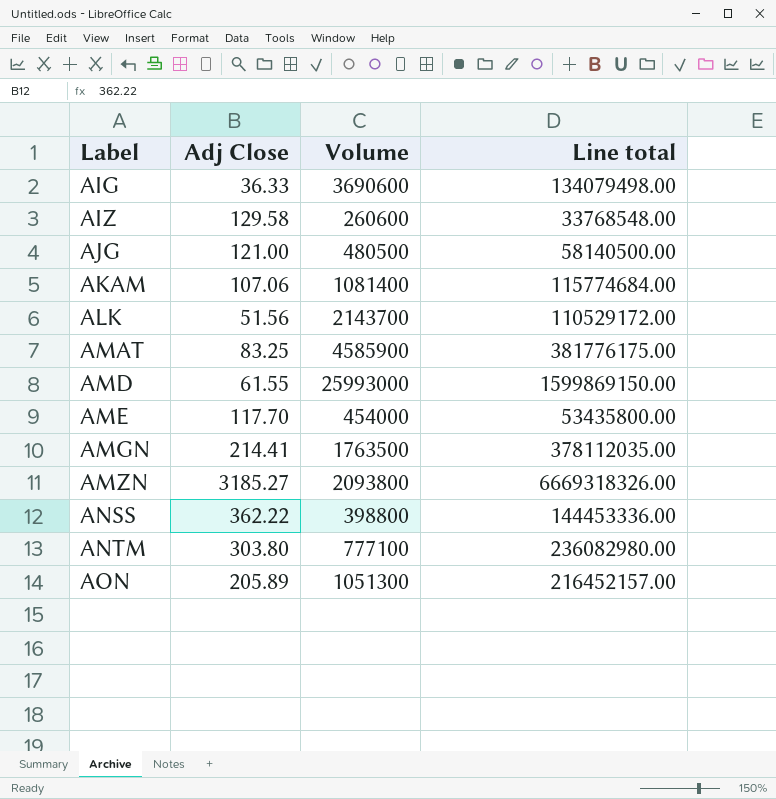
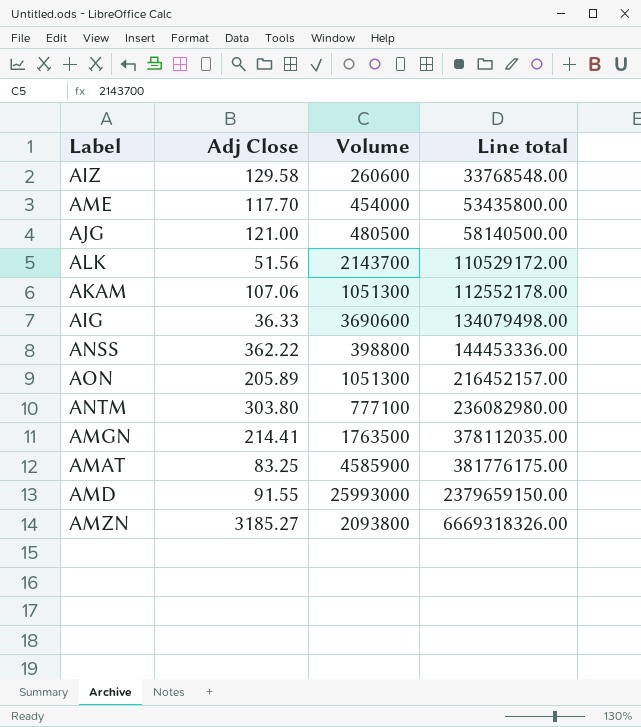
row order: Label ascending -> Line total ascending
AKAM | Volume: 1081400 -> 1051300
AKAM | Line total: 115774684.00 -> 112552178.00
AMD | Adj Close: 61.55 -> 91.55
AMD | Line total: 1599869150.00 -> 2379659150.00

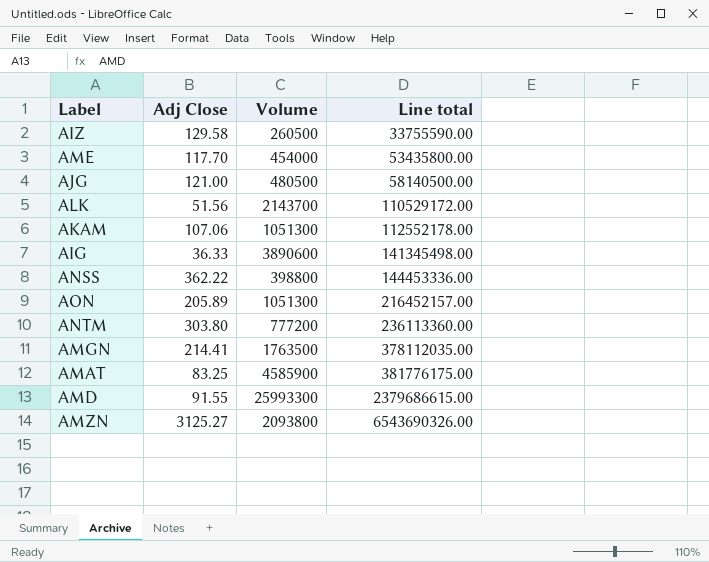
AIZ | Volume: 260600 -> 260500
AIZ | Line total: 33768548.00 -> 33755590.00
AIG | Volume: 3690600 -> 3890600
AIG | Line total: 134079498.00 -> 141345498.00
ANTM | Volume: 777100 -> 777200
ANTM | Line total: 236082980.00 -> 236113360.00
AMD | Volume: 25993000 -> 25993300
AMD | Line total: 2379659150.00 -> 2379686615.00
AMZN | Adj Close: 3185.27 -> 3125.27
AMZN | Line total: 6669318326.00 -> 6543690326.00

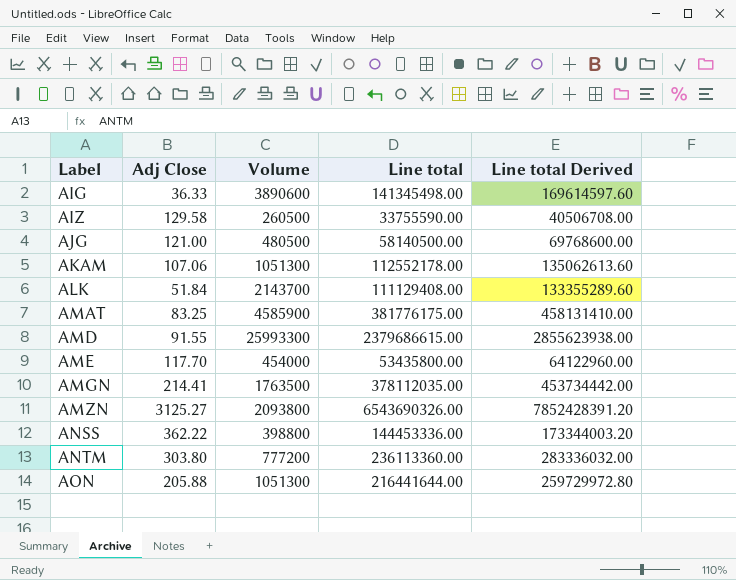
row order: Line total ascending -> Label ascending
column Line total Derived | formula: none -> [Line total] * 1.2
ALK | Adj Close: 51.56 -> 51.84
ALK | Line total: 110529172.00 -> 111129408.00
AON | Adj Close: 205.89 -> 205.88
AON | Line total: 216452157.00 -> 216441644.00

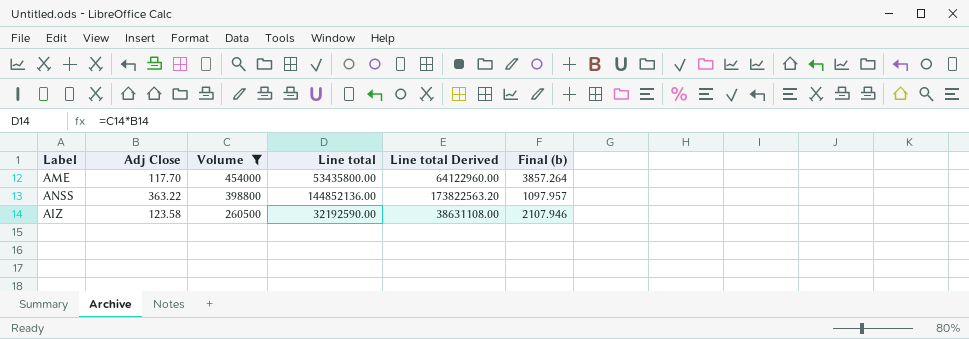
filter: none -> Volume <= 454000
row order: Label ascending -> Volume descending
column Final (b) | formula: none -> [Volume] / [Adj Close]
ANSS | Adj Close: 362.22 -> 363.22
ANSS | Line total: 144453336.00 -> 144852136.00
ANSS | Line total Derived: 173344003.20 -> 173822563.20
AIZ | Adj Close: 129.58 -> 123.58
AIZ | Line total: 33755590.00 -> 32192590.00
AIZ | Line total Derived: 40506708.00 -> 38631108.00

